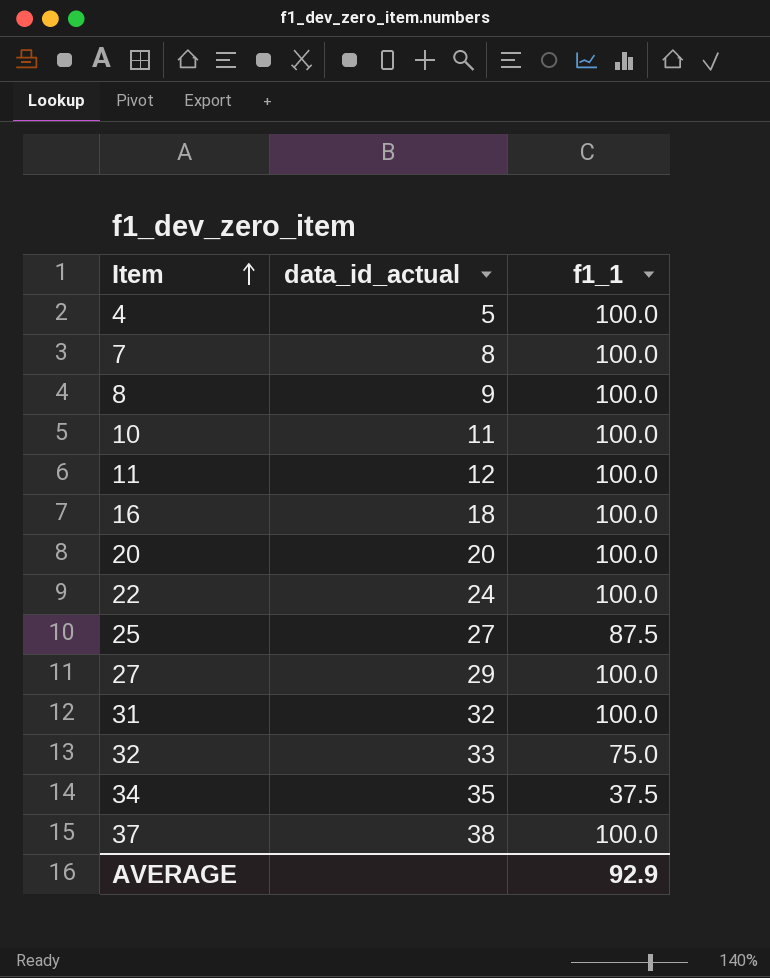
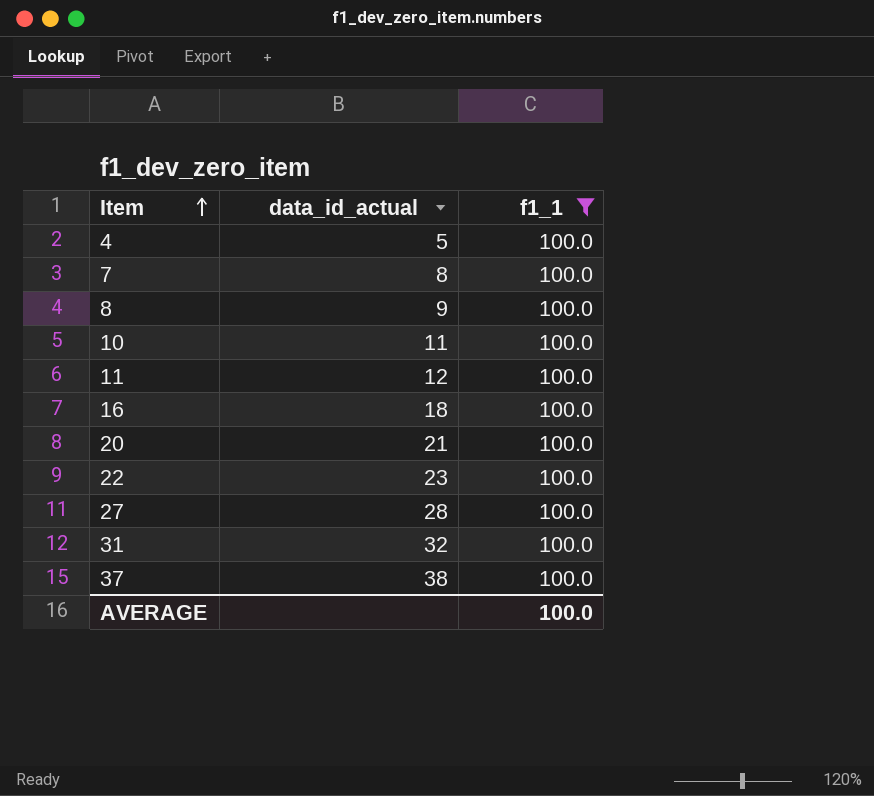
filter: none -> f1_1 = 100.0
20 | data_id_actual: 20 -> 21
22 | data_id_actual: 24 -> 23
27 | data_id_actual: 29 -> 28
AVERAGE | f1_1: 92.9 -> 100.0

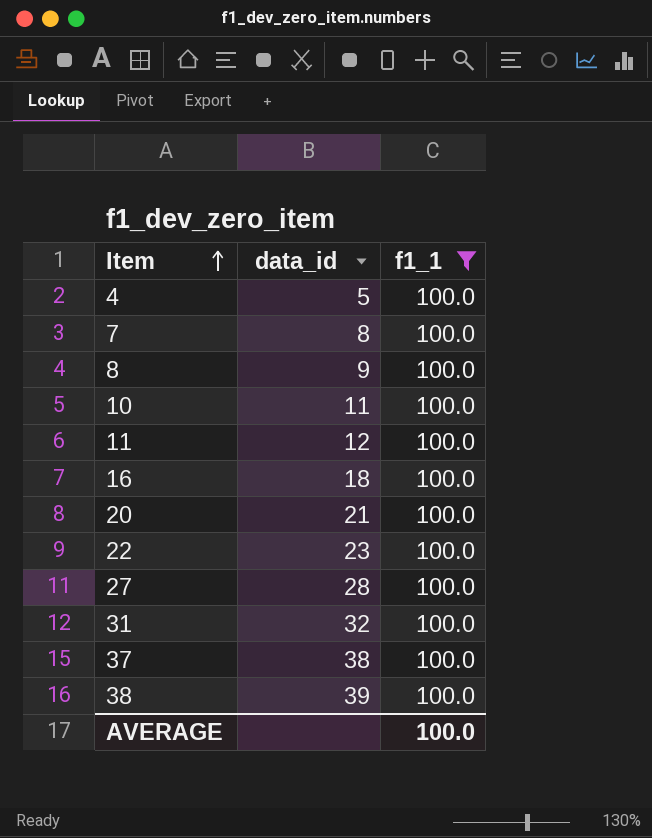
column name: data_id_actual -> data_id
row 38: none -> 39 | 100.0

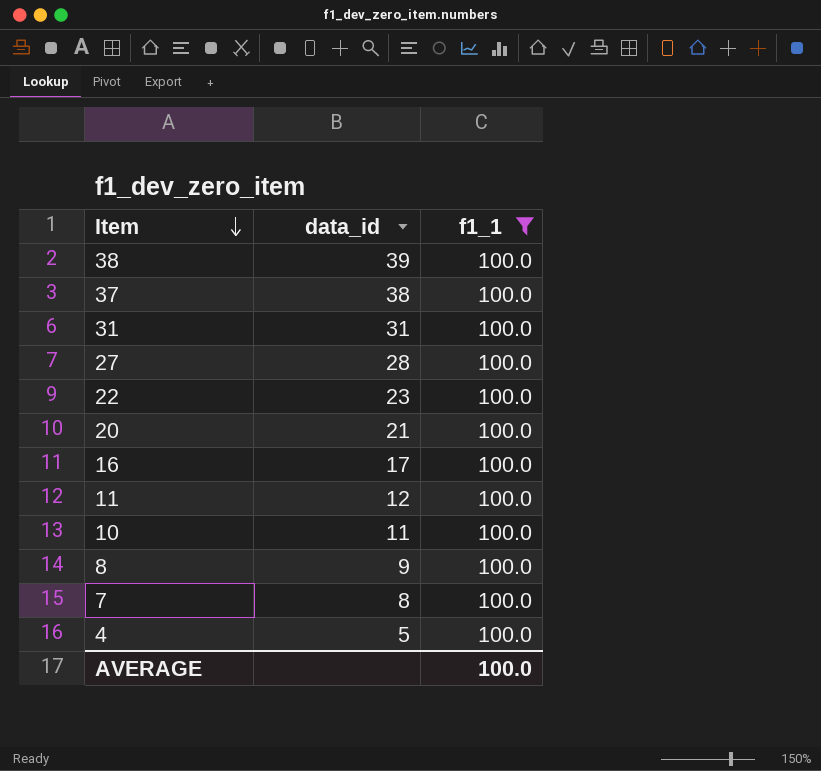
row order: Item ascending -> Item descending
31 | data_id: 32 -> 31
16 | data_id: 18 -> 17

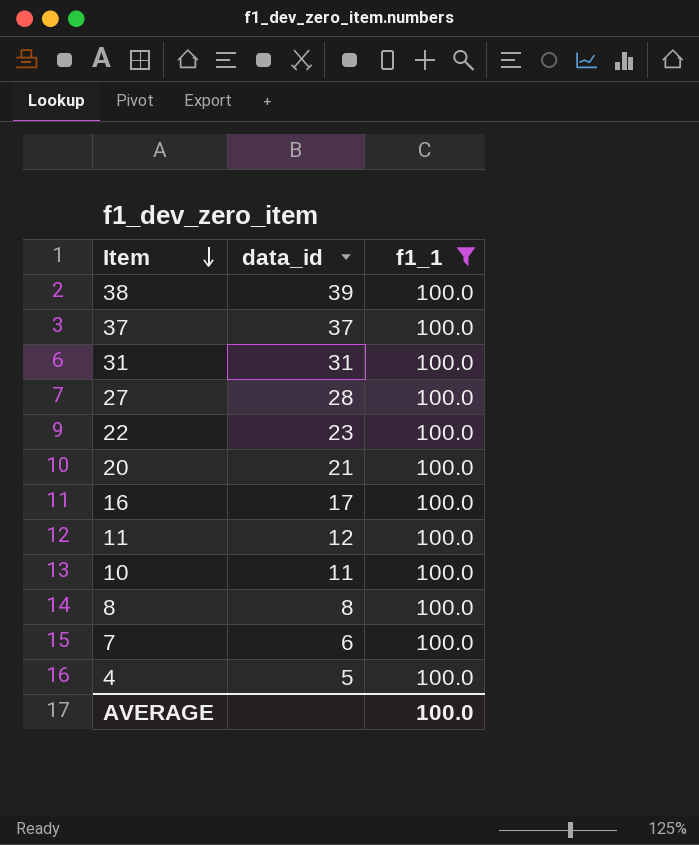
37 | data_id: 38 -> 37
8 | data_id: 9 -> 8
7 | data_id: 8 -> 6

